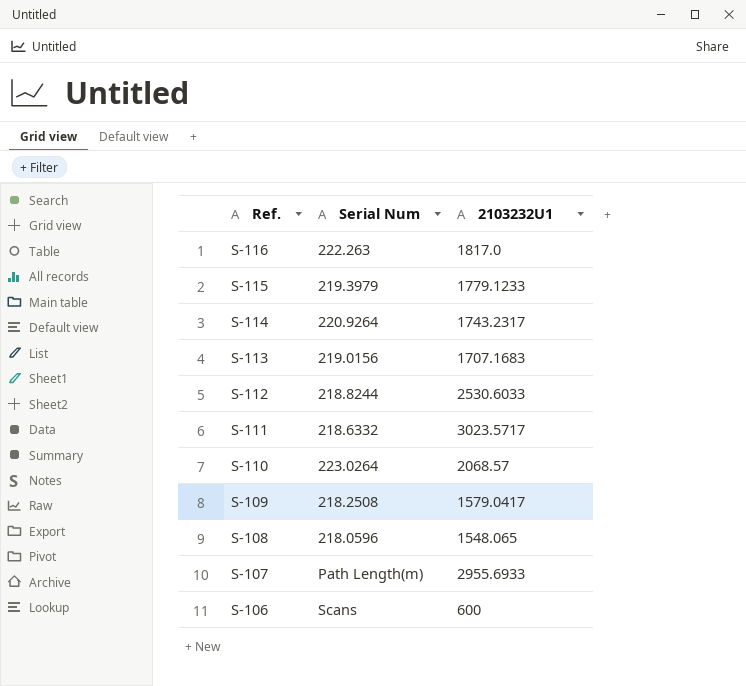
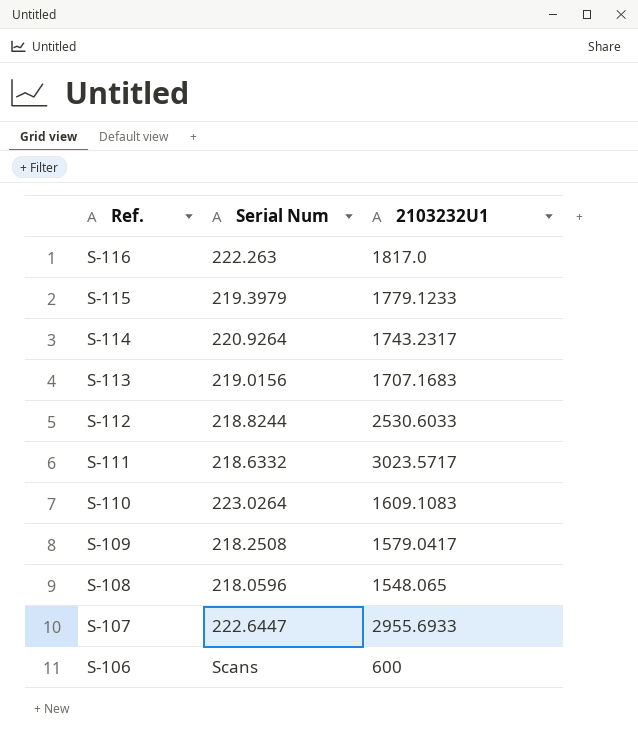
S-110 | 2103232U1: 2068.57 -> 1609.1083
S-107 | Serial Num: Path Length(m) -> 222.6447

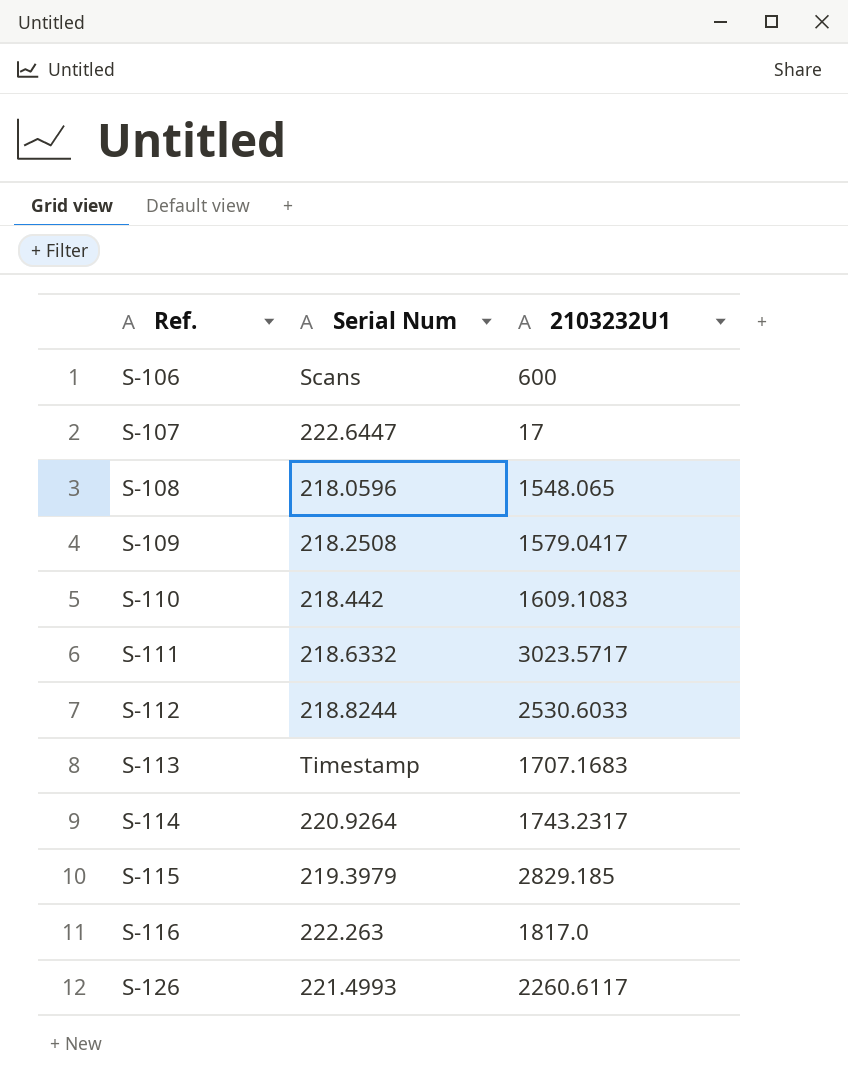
row order: Ref. descending -> Ref. ascending
S-107 | 2103232U1: 2955.6933 -> 17
S-110 | Serial Num: 223.0264 -> 218.442
S-113 | Serial Num: 219.0156 -> Timestamp
S-115 | 2103232U1: 1779.1233 -> 2829.185
row S-126: none -> 221.4993 | 2260.6117

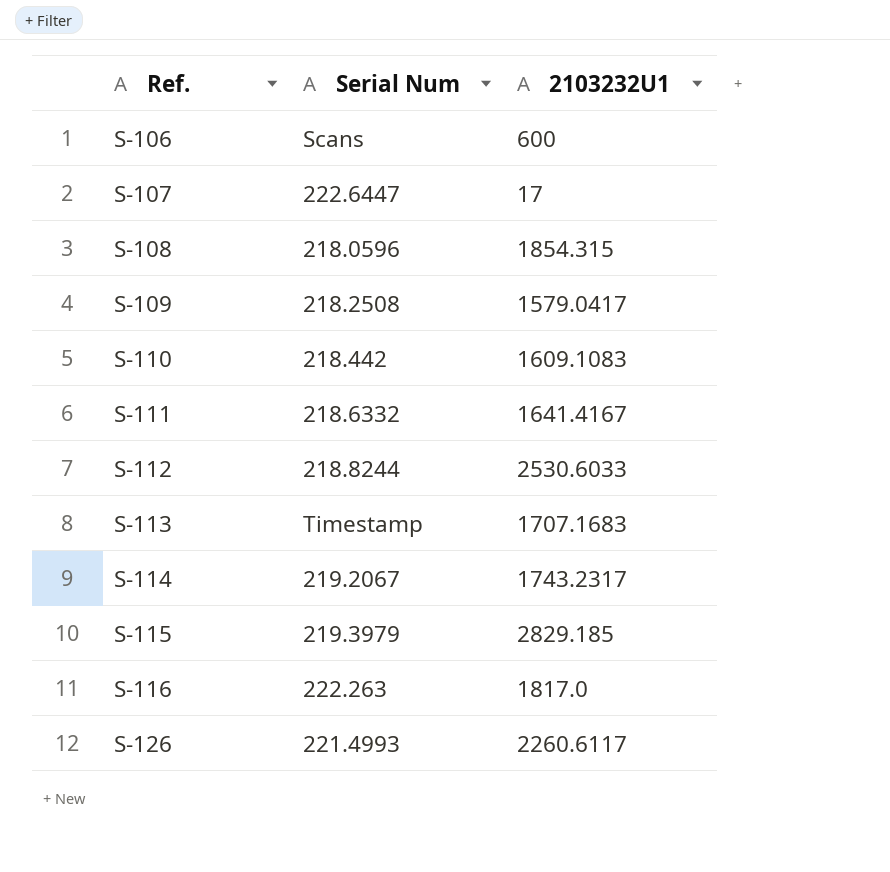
S-108 | 2103232U1: 1548.065 -> 1854.315
S-111 | 2103232U1: 3023.5717 -> 1641.4167
S-114 | Serial Num: 220.9264 -> 219.2067

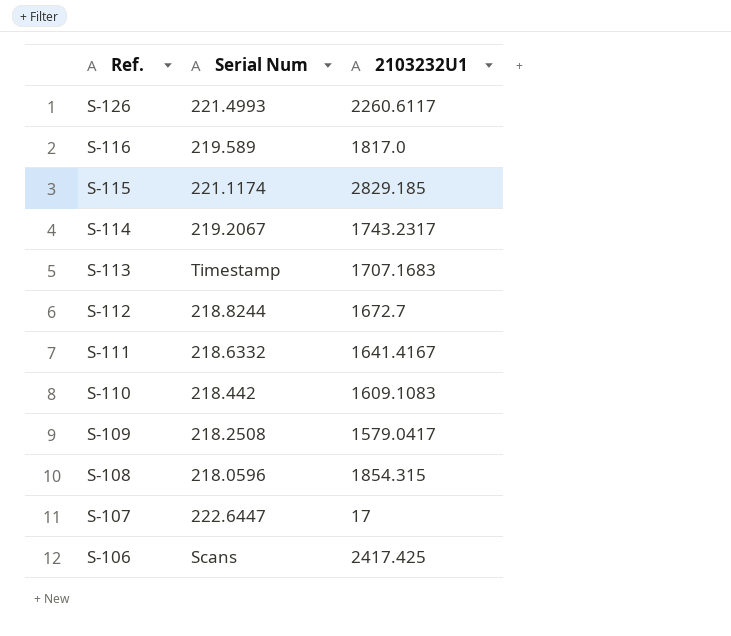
row order: Ref. ascending -> Ref. descending
S-116 | Serial Num: 222.263 -> 219.589
S-115 | Serial Num: 219.3979 -> 221.1174
S-112 | 2103232U1: 2530.6033 -> 1672.7
S-106 | 2103232U1: 600 -> 2417.425

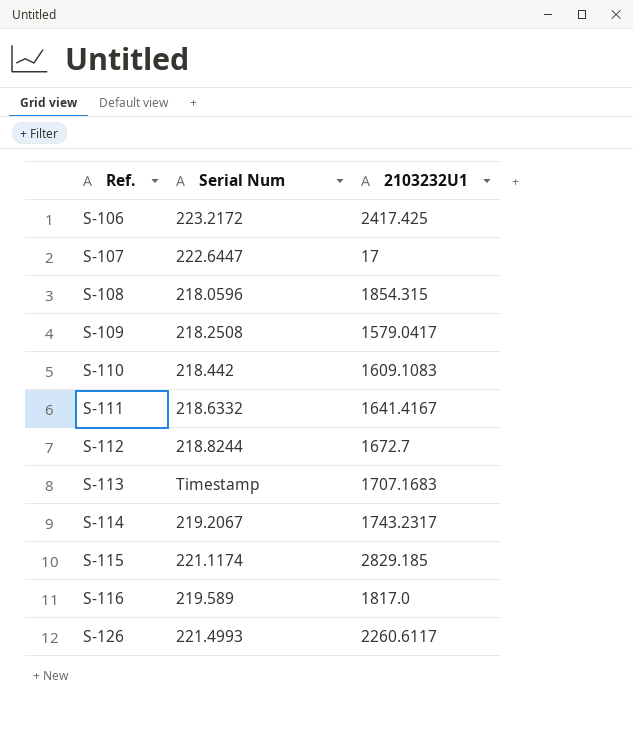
row order: Ref. descending -> Ref. ascending
S-106 | Serial Num: Scans -> 223.2172

